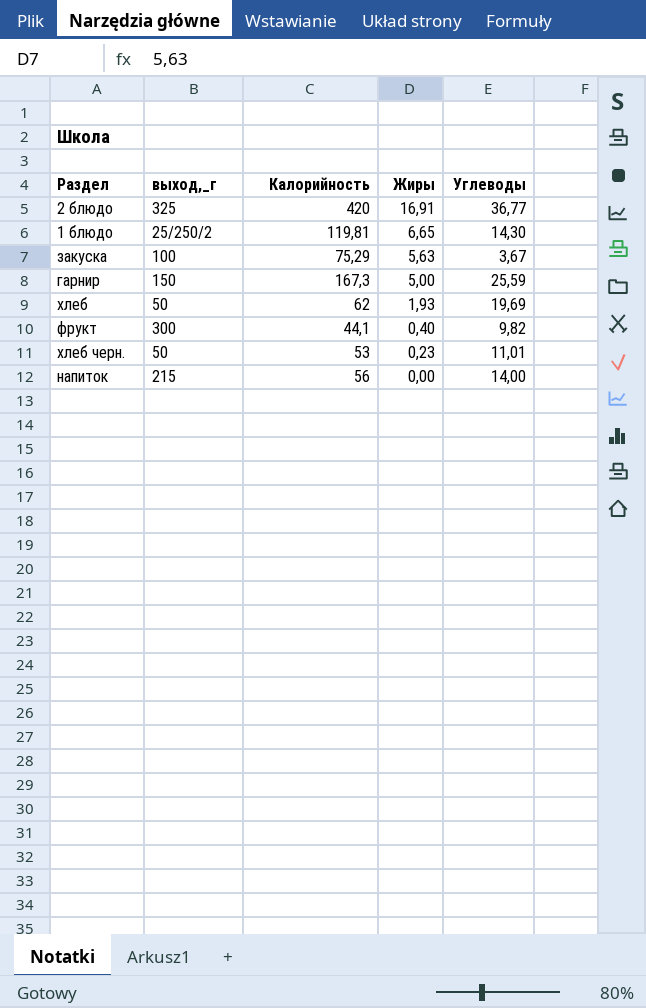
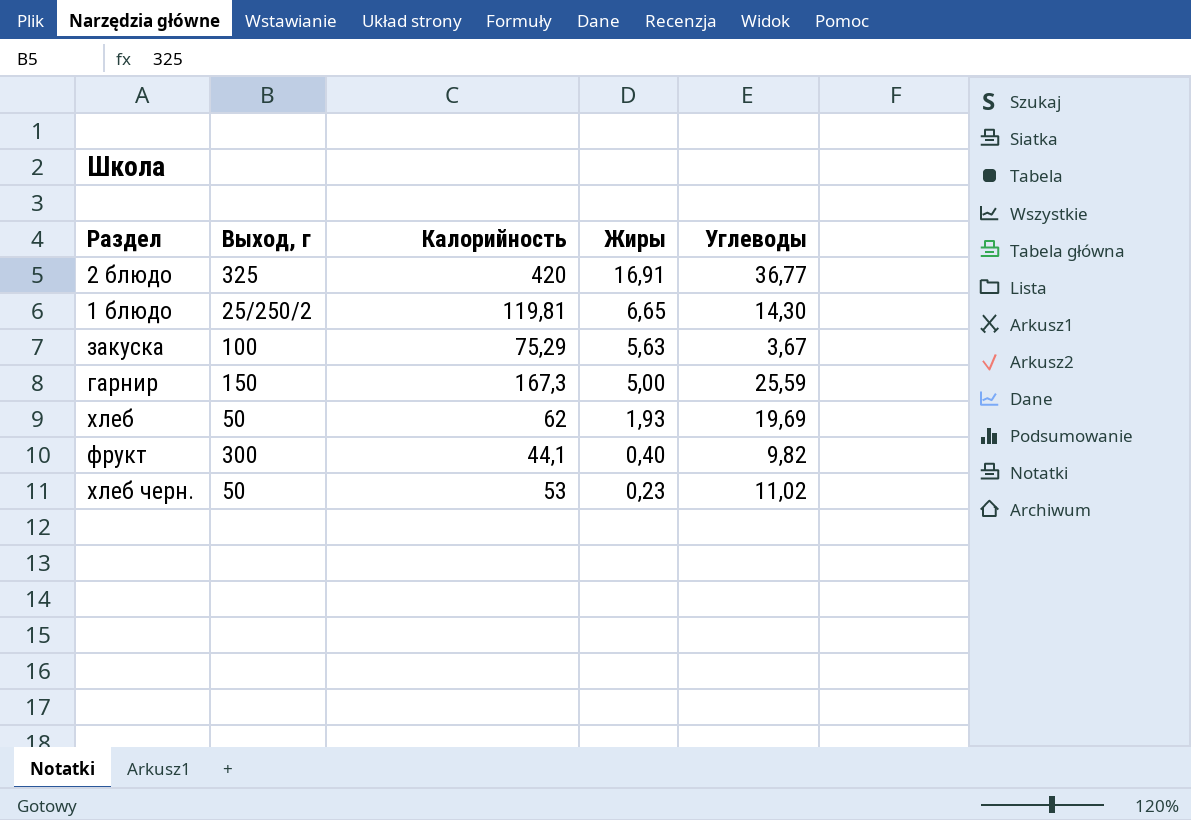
column name: выход,_г -> Выход, г
row напиток: 215 | 56 | 0,00 | 14,00 -> none
хлеб черн. | Углеводы: 11,01 -> 11,02

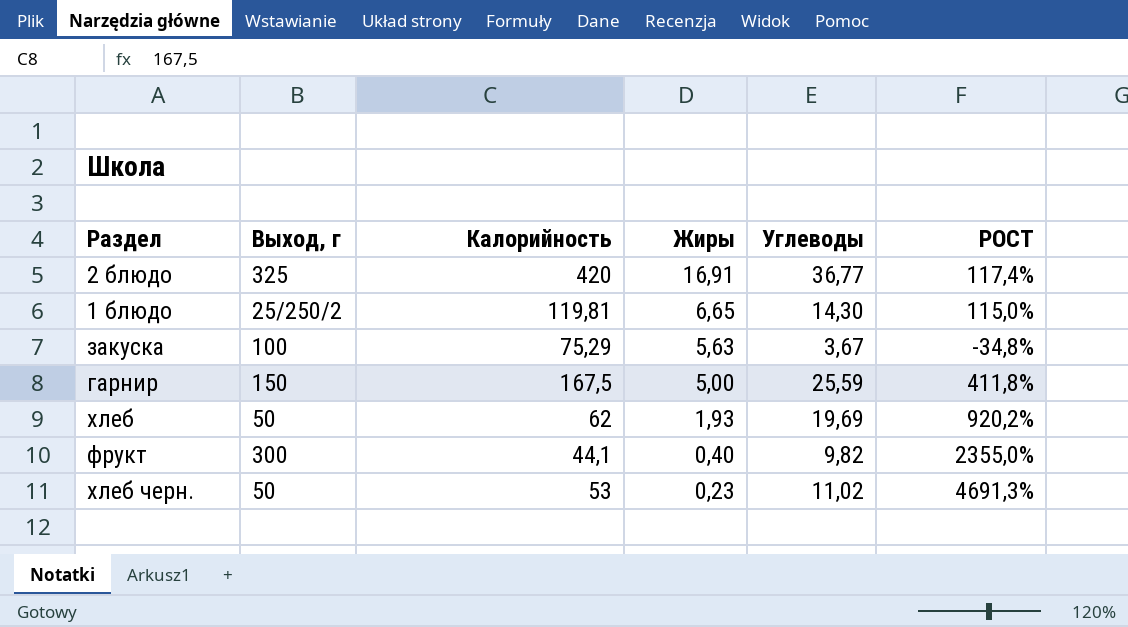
column РОСТ | formula: none -> ([Углеводы] - [Жиры]) / [Жиры]
гарнир | Калорийность: 167,3 -> 167,5

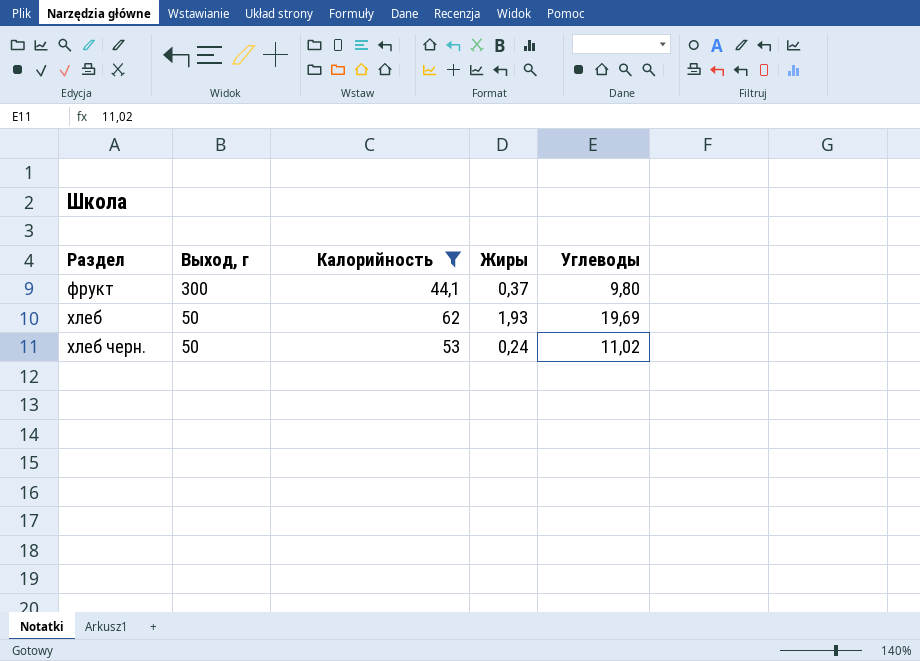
filter: none -> Калорийность <= 62
row order: Жиры descending -> Раздел ascending
column РОСТ | formula: ([Углеводы] - [Жиры]) / [Жиры] -> none
фрукт | Жиры: 0,40 -> 0,37
фрукт | Углеводы: 9,82 -> 9,80
хлеб черн. | Жиры: 0,23 -> 0,24

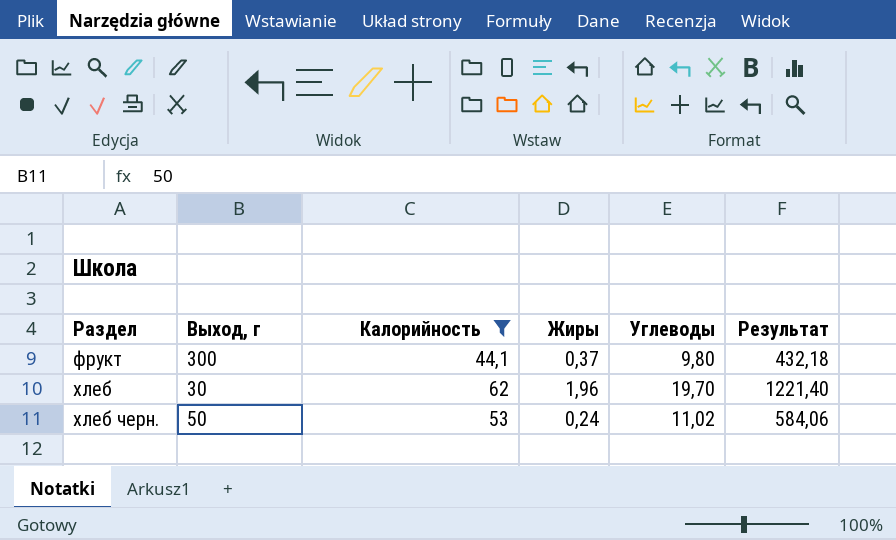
column Результат | formula: none -> [Калорийность] * [Углеводы]
хлеб | Выход, г: 50 -> 30
хлеб | Жиры: 1,93 -> 1,96
хлеб | Углеводы: 19,69 -> 19,70

